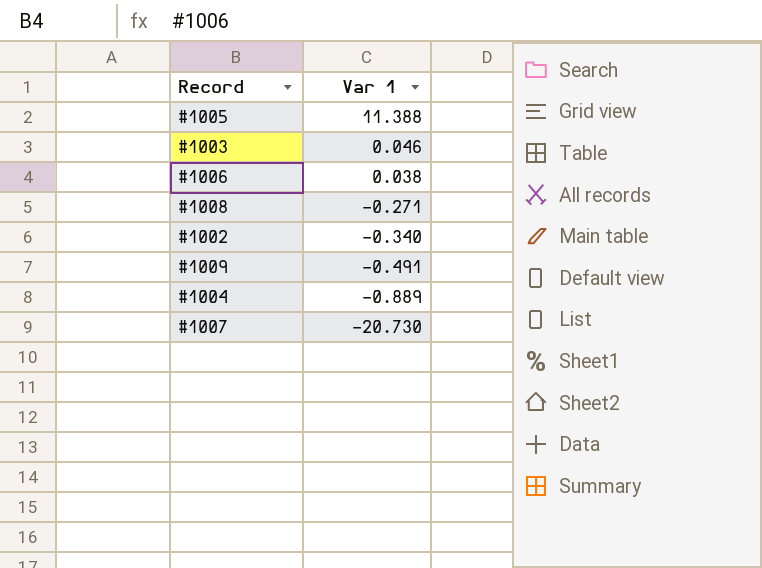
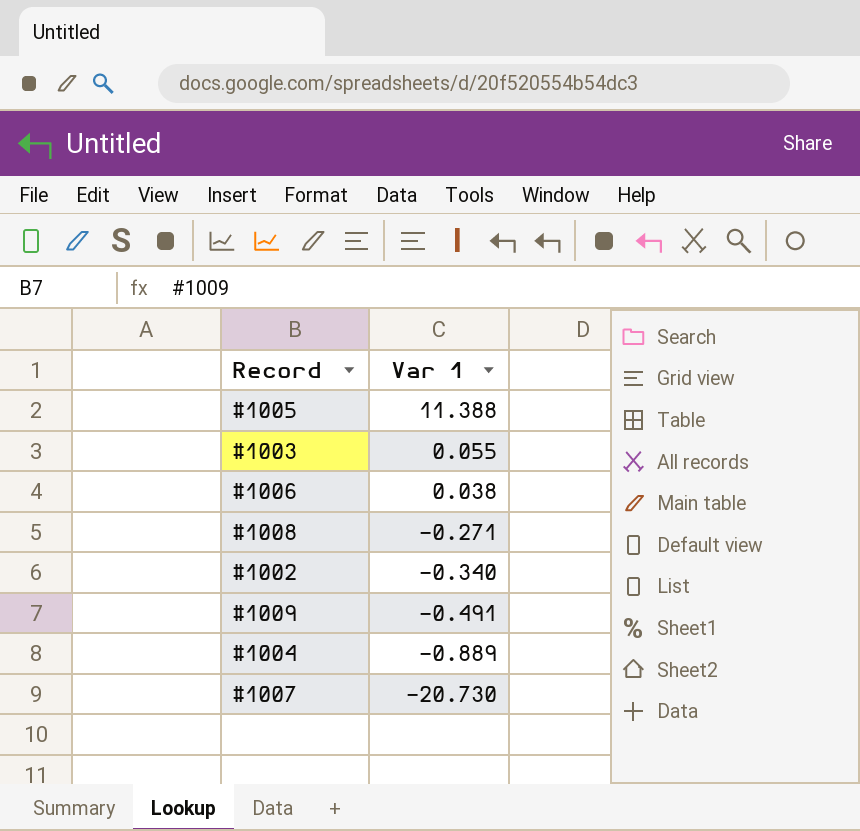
#1003 | Var 1: 0.046 -> 0.055

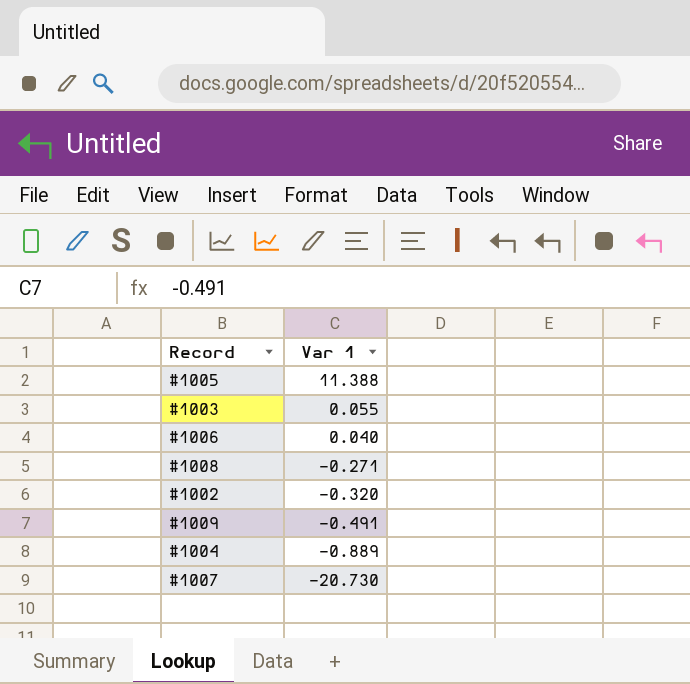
#1006 | Var 1: 0.038 -> 0.040
#1002 | Var 1: -0.340 -> -0.320

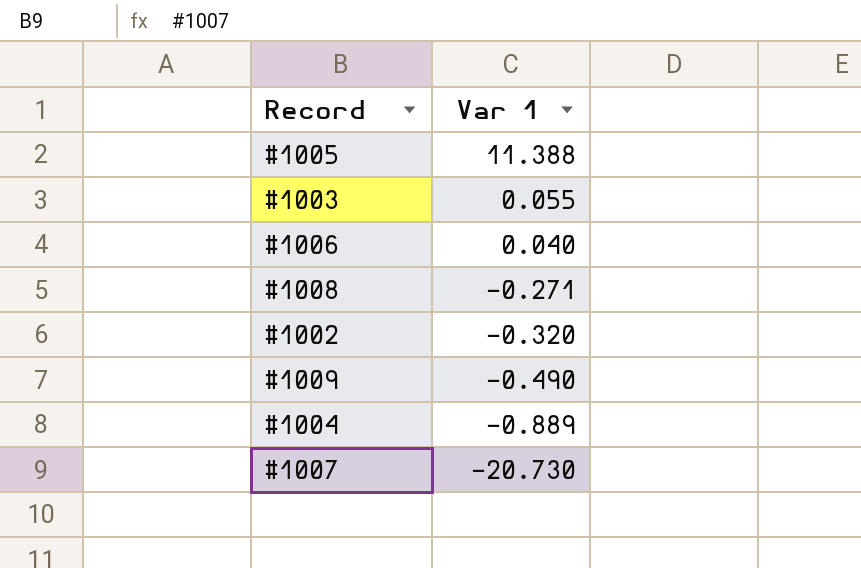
#1009 | Var 1: -0.491 -> -0.490

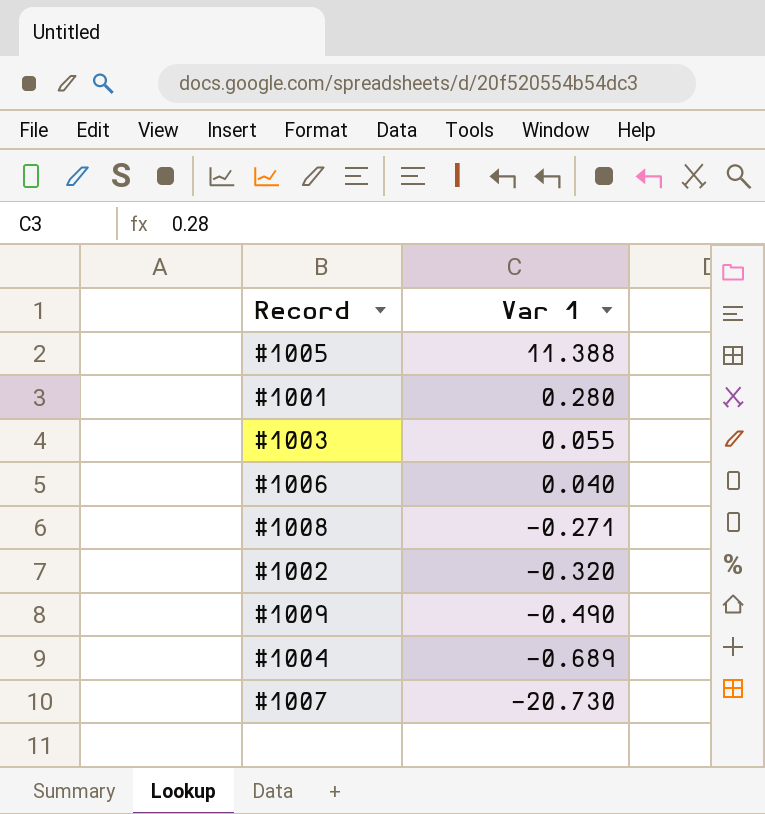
row #1001: none -> 0.280
#1004 | Var 1: -0.889 -> -0.689

